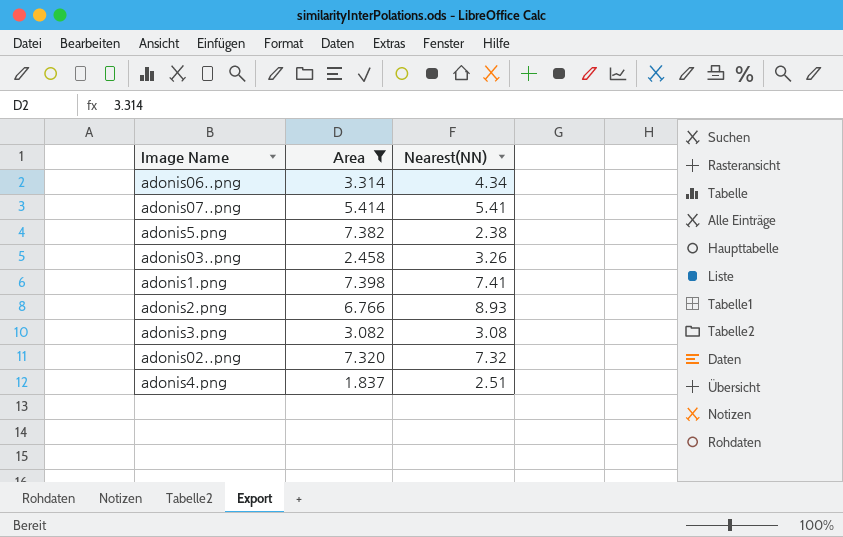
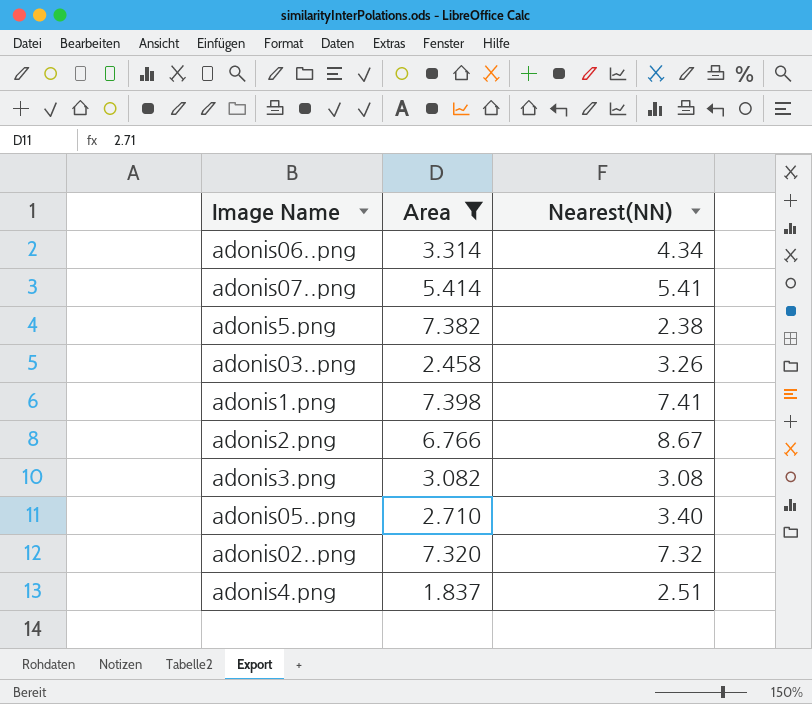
adonis2.png | Nearest(NN): 8.93 -> 8.67
row adonis05..png: none -> 2.710 | 3.40

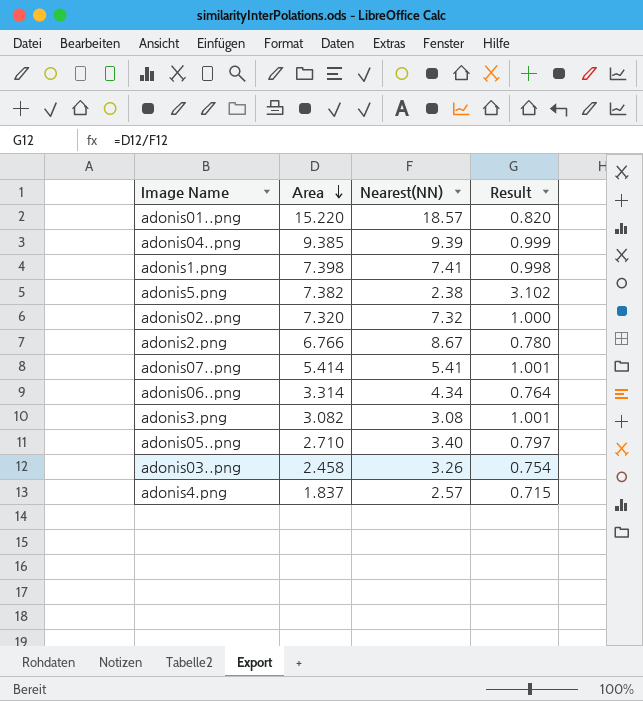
filter: Area <= 7.398 -> none
row order: none -> Area descending
column Result | formula: none -> [Area] / [Nearest(NN)]
adonis4.png | Nearest(NN): 2.51 -> 2.57

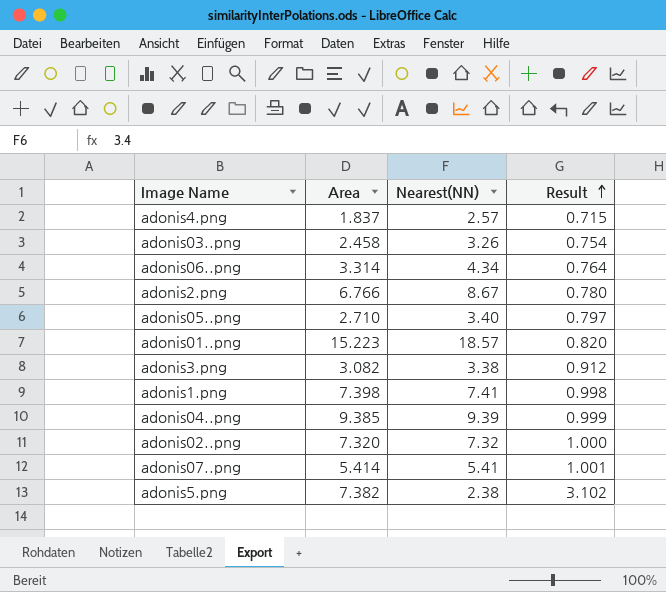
row order: Area descending -> Result ascending
adonis01..png | Area: 15.220 -> 15.223
adonis3.png | Nearest(NN): 3.08 -> 3.38
adonis3.png | Result: 1.001 -> 0.912

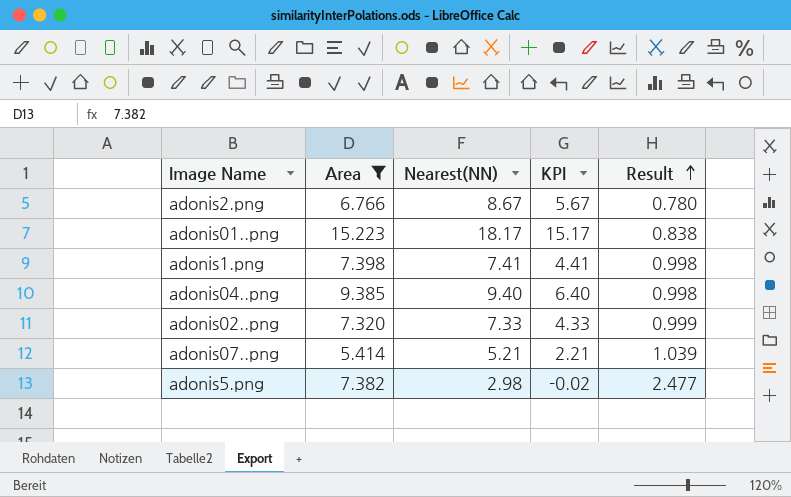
filter: none -> Area >= 5.414
column KPI | formula: none -> [Nearest(NN)] - 3
adonis01..png | Nearest(NN): 18.57 -> 18.17
adonis01..png | Result: 0.820 -> 0.838
adonis04..png | Nearest(NN): 9.39 -> 9.40
adonis04..png | Result: 0.999 -> 0.998
adonis02..png | Nearest(NN): 7.32 -> 7.33
adonis02..png | Result: 1.000 -> 0.999
adonis07..png | Nearest(NN): 5.41 -> 5.21
adonis07..png | Result: 1.001 -> 1.039
adonis5.png | Nearest(NN): 2.38 -> 2.98
adonis5.png | Result: 3.102 -> 2.477

